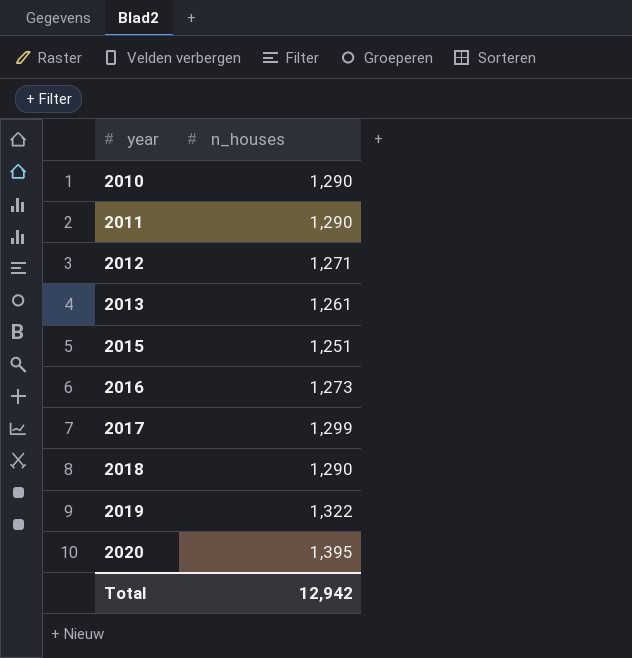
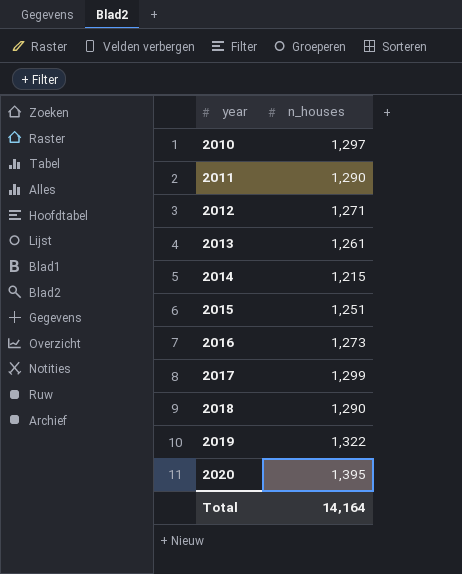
2010 | n_houses: 1,290 -> 1,297
row 2014: none -> 1,215
Total | n_houses: 12,942 -> 14,164

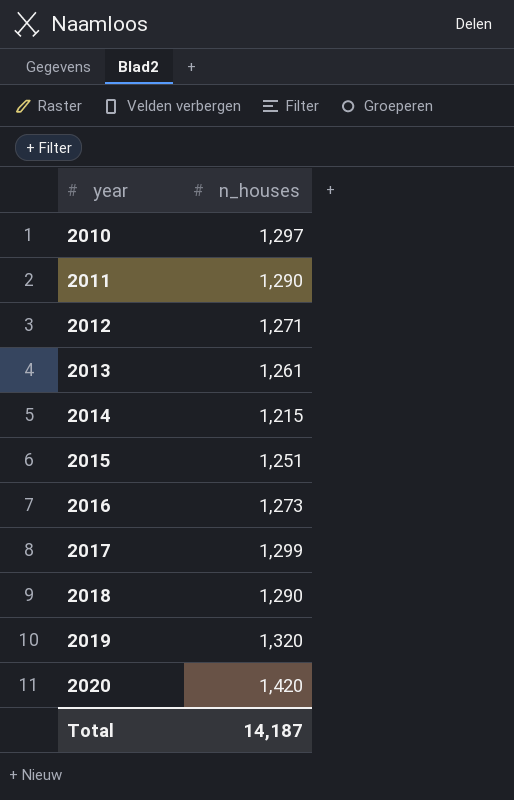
2019 | n_houses: 1,322 -> 1,320
2020 | n_houses: 1,395 -> 1,420
Total | n_houses: 14,164 -> 14,187

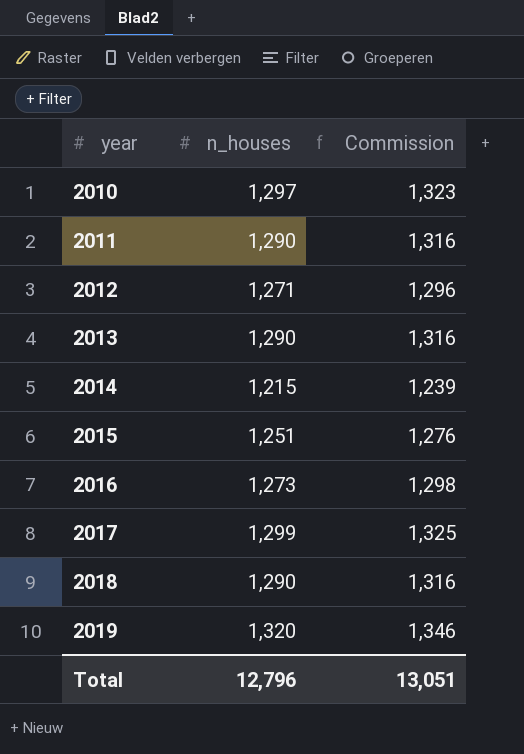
column Commission | formula: none -> [n_houses] * 1.02
row 2020: 1,420 -> none
2013 | n_houses: 1,261 -> 1,290
Total | n_houses: 14,187 -> 12,796

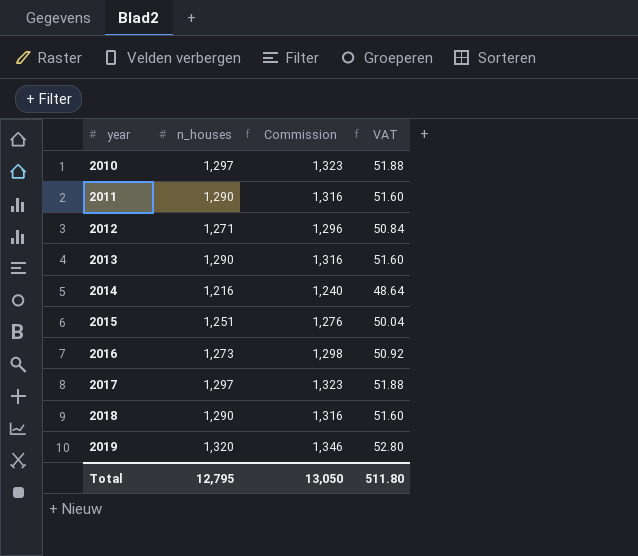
column VAT | formula: none -> [n_houses] * 0.04
2014 | n_houses: 1,215 -> 1,216
2014 | Commission: 1,239 -> 1,240
2017 | n_houses: 1,299 -> 1,297
2017 | Commission: 1,325 -> 1,323
Total | n_houses: 12,796 -> 12,795
Total | Commission: 13,051 -> 13,050

